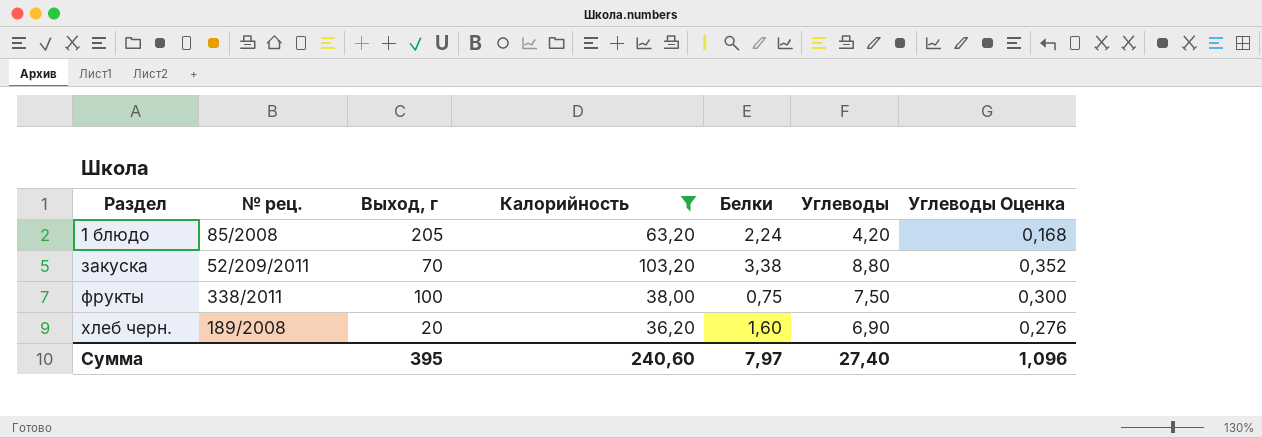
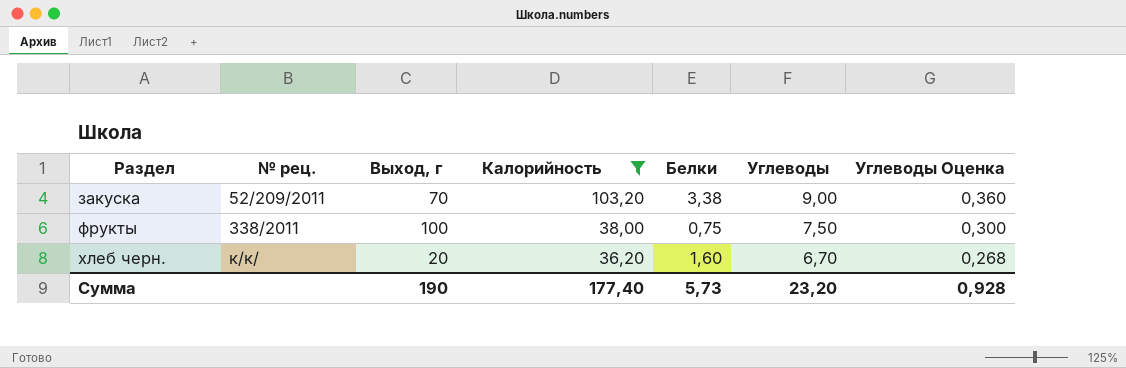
row 1 блюдо: 85/2008 | 205 | 63,20 | 2,24 | 4,20 | 0,168 -> none
закуска | Углеводы: 8,80 -> 9,00
закуска | Углеводы Оценка: 0,352 -> 0,360
хлеб черн. | № рец.: 189/2008 -> к/к/
хлеб черн. | Углеводы: 6,90 -> 6,70
хлеб черн. | Углеводы Оценка: 0,276 -> 0,268
Сумма | Выход, г: 395 -> 190
Сумма | Калорийность: 240,60 -> 177,40
Сумма | Белки: 7,97 -> 5,73
Сумма | Углеводы: 27,40 -> 23,20
Сумма | Углеводы Оценка: 1,096 -> 0,928

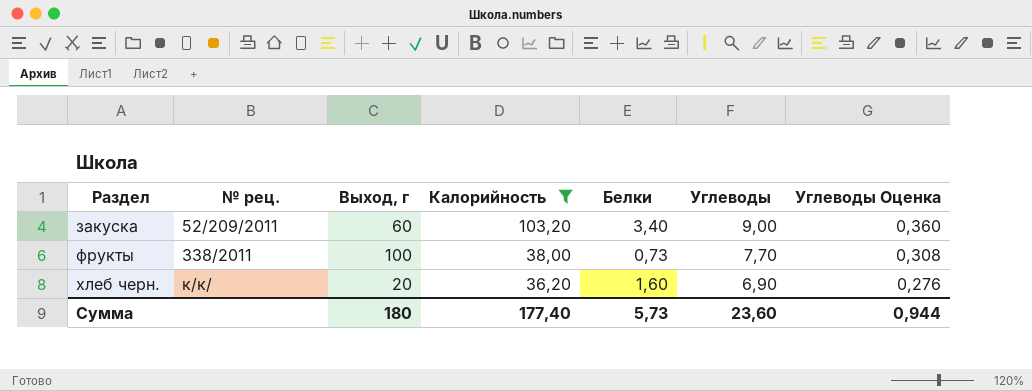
закуска | Выход, г: 70 -> 60
закуска | Белки: 3,38 -> 3,40
фрукты | Белки: 0,75 -> 0,73
фрукты | Углеводы: 7,50 -> 7,70
фрукты | Углеводы Оценка: 0,300 -> 0,308
хлеб черн. | Углеводы: 6,70 -> 6,90
хлеб черн. | Углеводы Оценка: 0,268 -> 0,276
Сумма | Выход, г: 190 -> 180
Сумма | Углеводы: 23,20 -> 23,60
Сумма | Углеводы Оценка: 0,928 -> 0,944

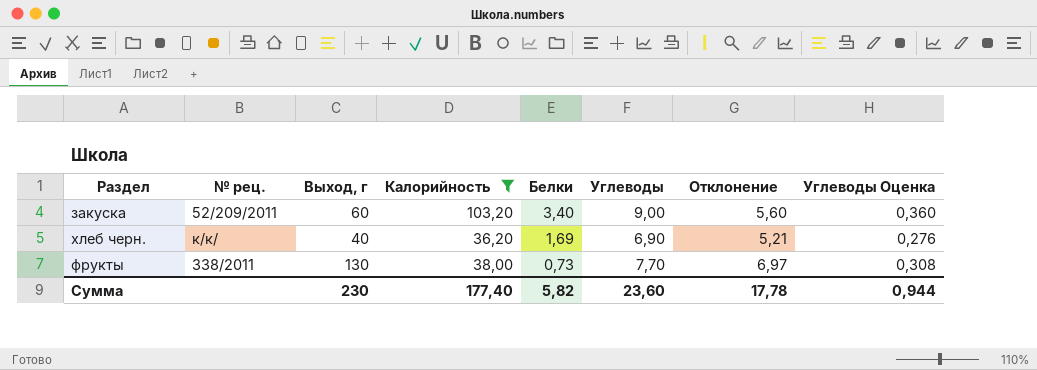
row order: Раздел ascending -> Белки descending
column Отклонение | formula: none -> [Углеводы] - [Белки]
хлеб черн. | Выход, г: 20 -> 40
хлеб черн. | Белки: 1,60 -> 1,69
фрукты | Выход, г: 100 -> 130
Сумма | Выход, г: 180 -> 230
Сумма | Белки: 5,73 -> 5,82

